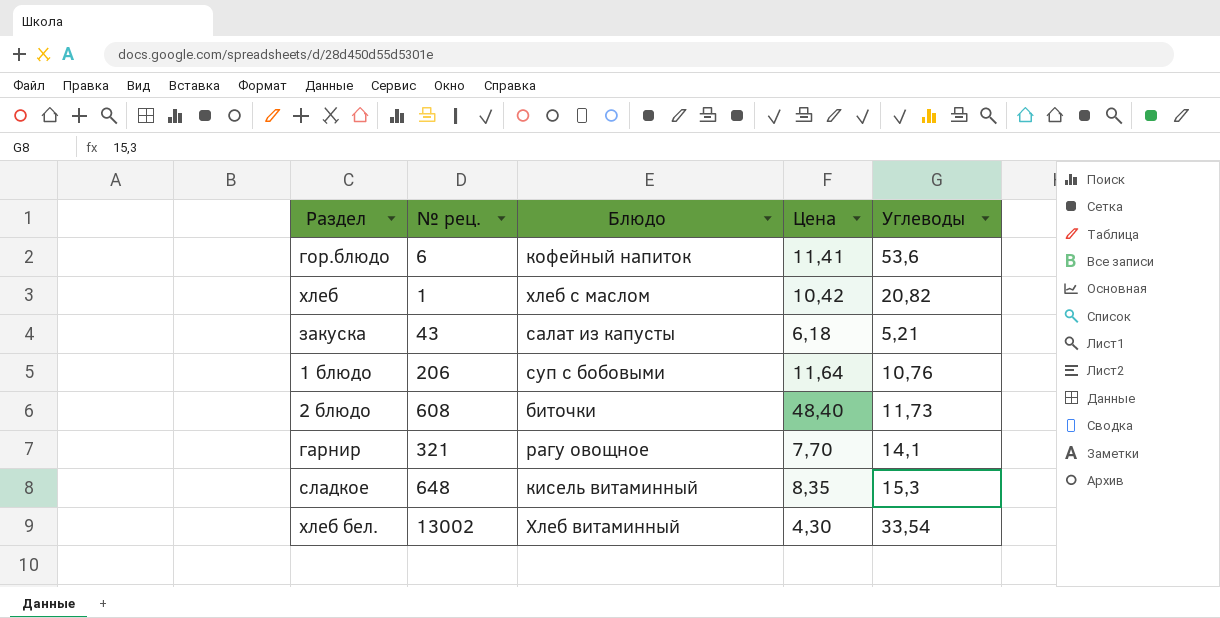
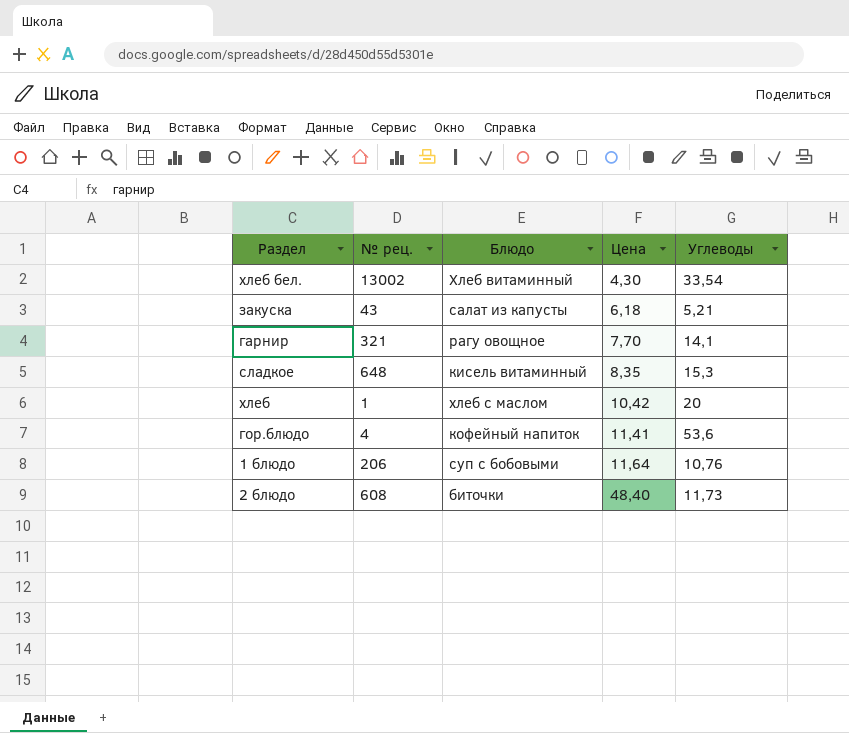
row order: none -> Цена ascending
хлеб | Углеводы: 20,82 -> 20
гор.блюдо | № рец.: 6 -> 4

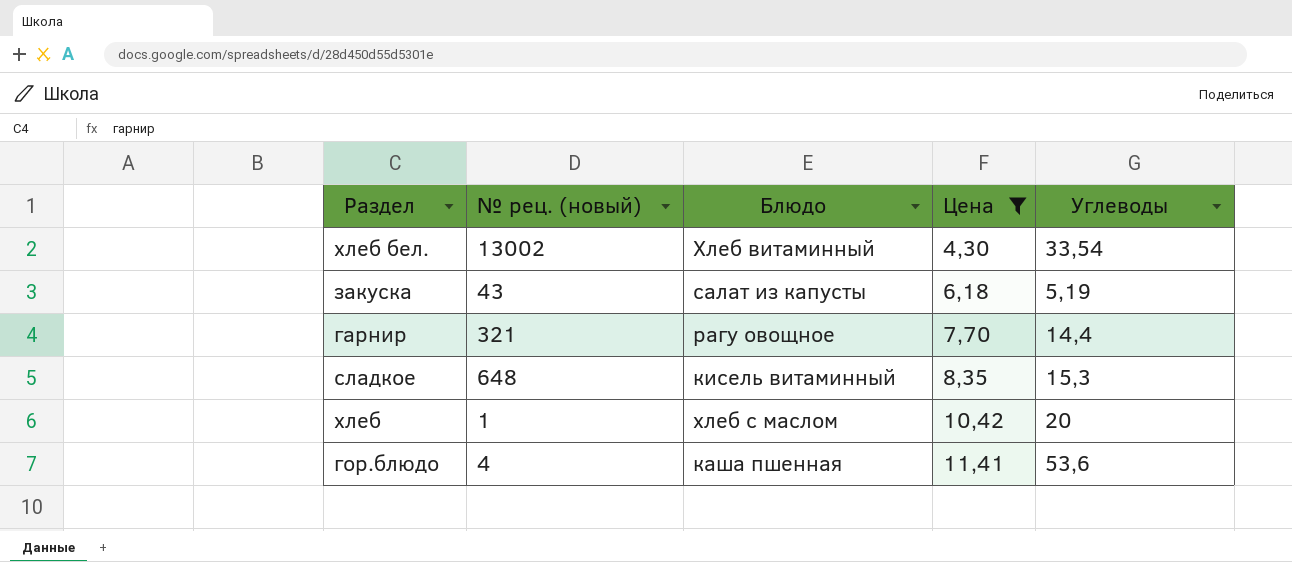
filter: none -> Цена <= 11,41
column name: № рец. -> № рец. (новый)
закуска | Углеводы: 5,21 -> 5,19
гарнир | Углеводы: 14,1 -> 14,4
гор.блюдо | Блюдо: кофейный напиток -> каша пшенная

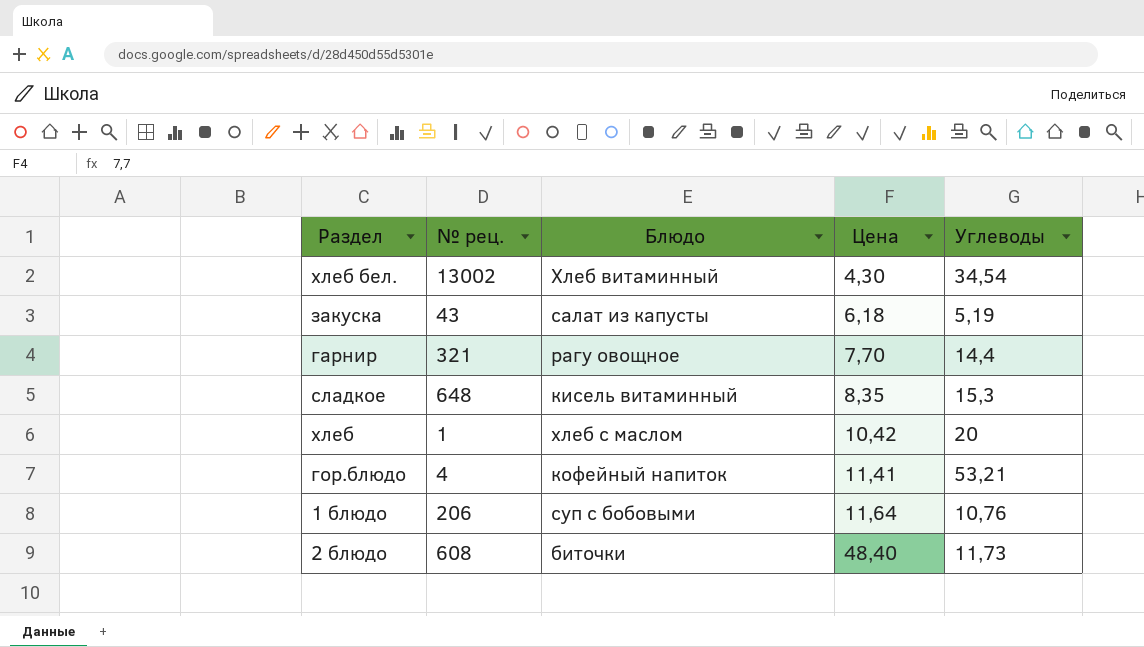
filter: Цена <= 11,41 -> none
column name: № рец. (новый) -> № рец.
хлеб бел. | Углеводы: 33,54 -> 34,54
гор.блюдо | Блюдо: каша пшенная -> кофейный напиток
гор.блюдо | Углеводы: 53,6 -> 53,21

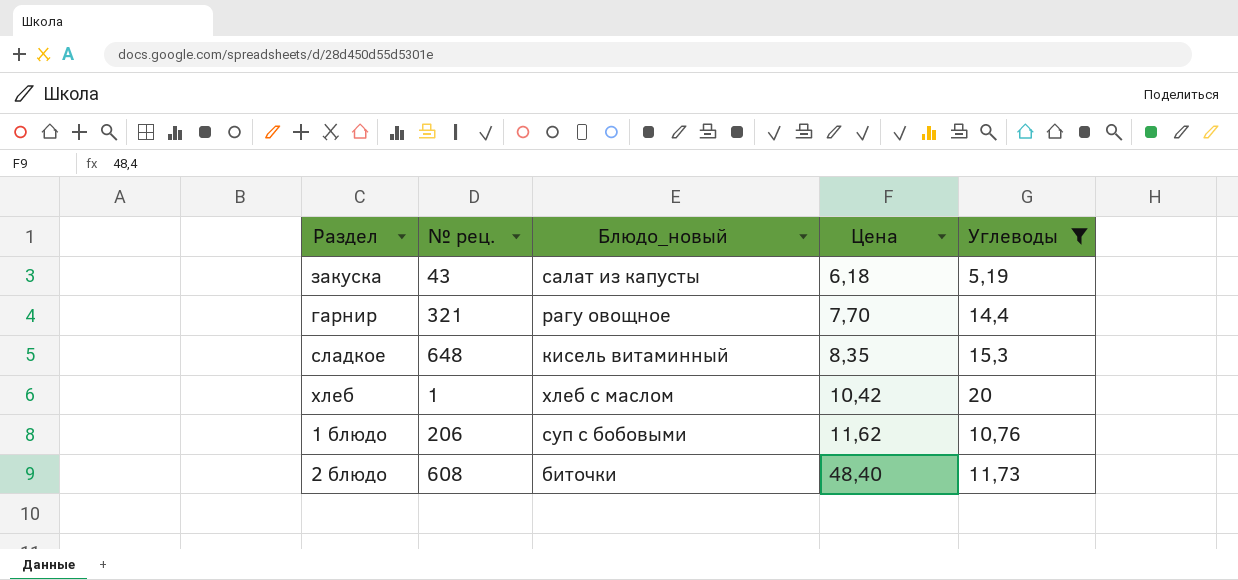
filter: none -> Углеводы <= 20
column name: Блюдо -> Блюдо_новый
1 блюдо | Цена: 11,64 -> 11,62

